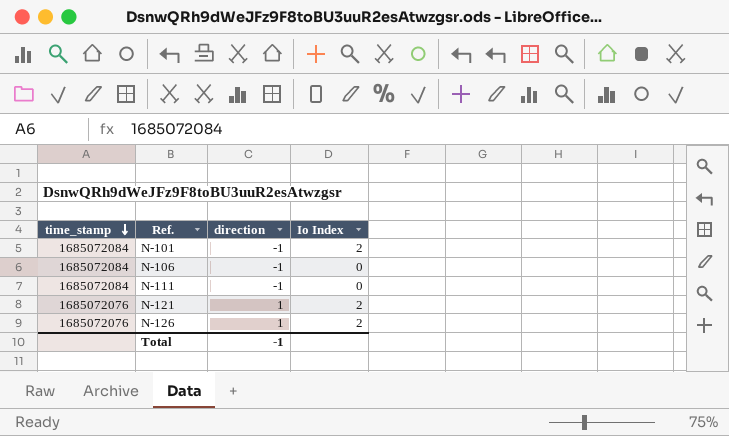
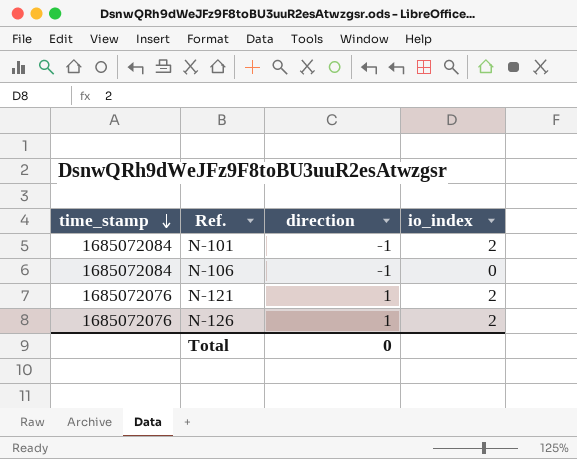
column name: Io Index -> io_index
row N-111: 1685072084 | -1 | 0 -> none
Total | direction: -1 -> 0

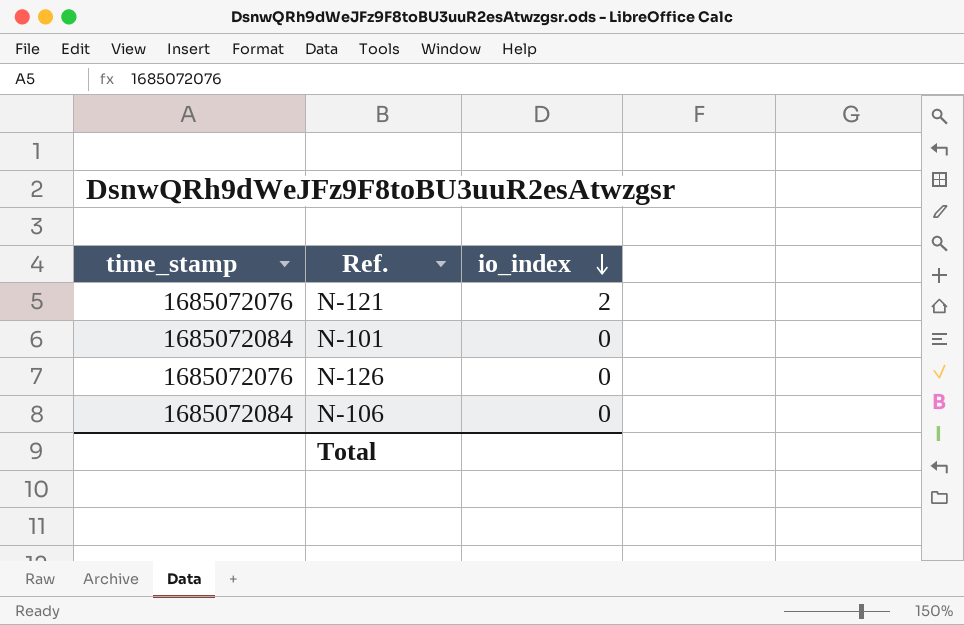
row order: time_stamp descending -> io_index descending
column direction | position: 3 -> none
N-101 | io_index: 2 -> 0
N-126 | io_index: 2 -> 0

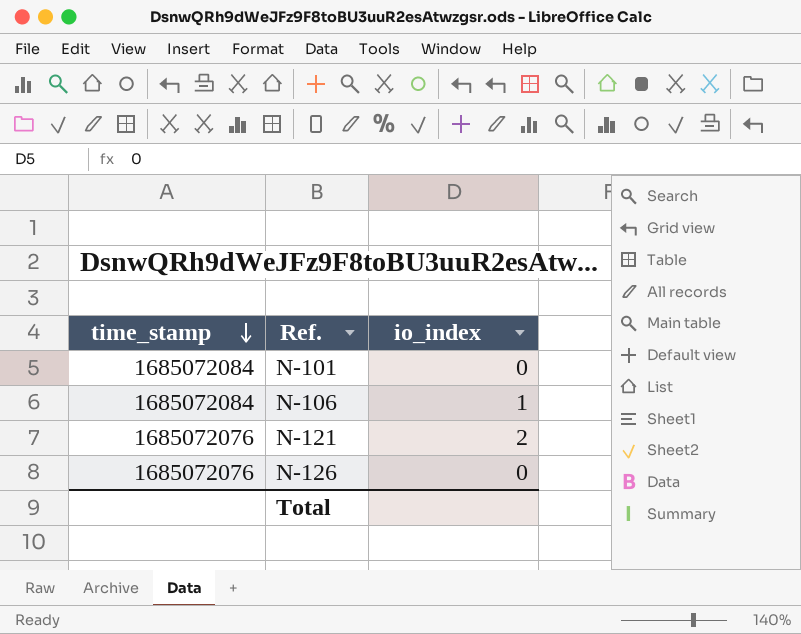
row order: io_index descending -> time_stamp descending
N-106 | io_index: 0 -> 1

